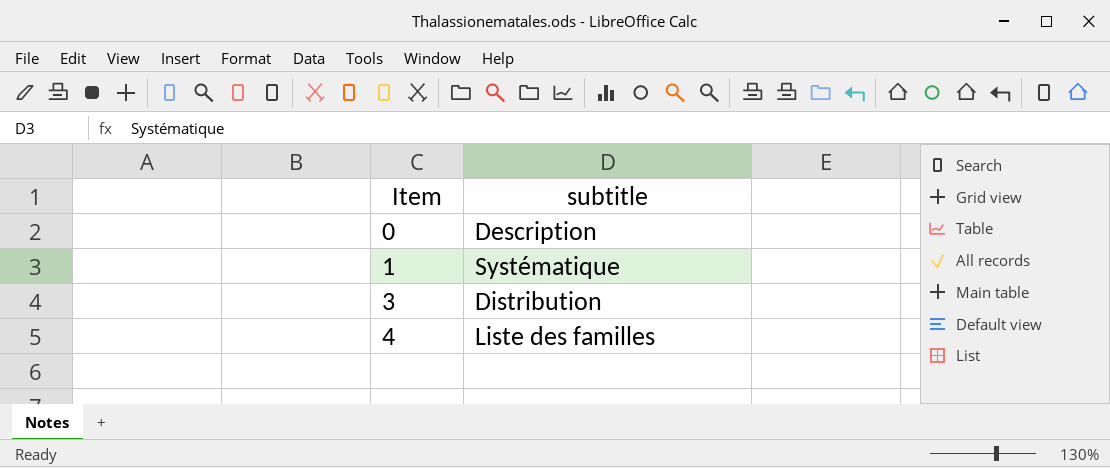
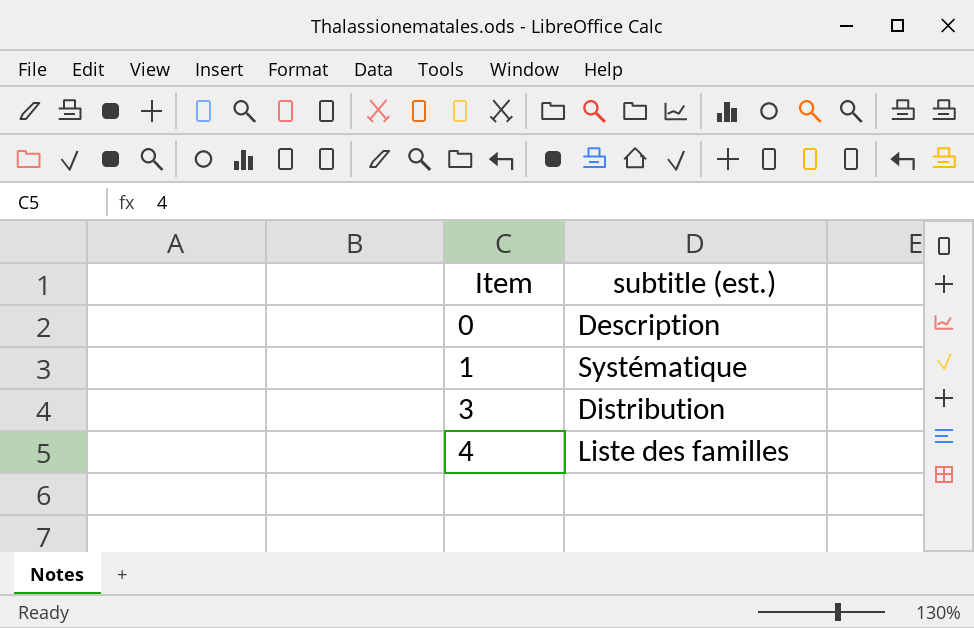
column name: subtitle -> subtitle (est.)

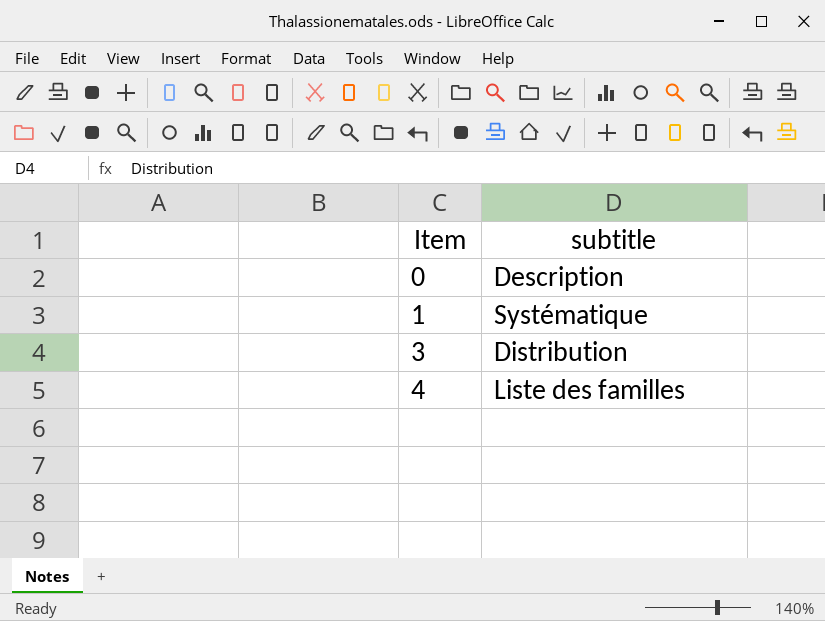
column name: subtitle (est.) -> subtitle

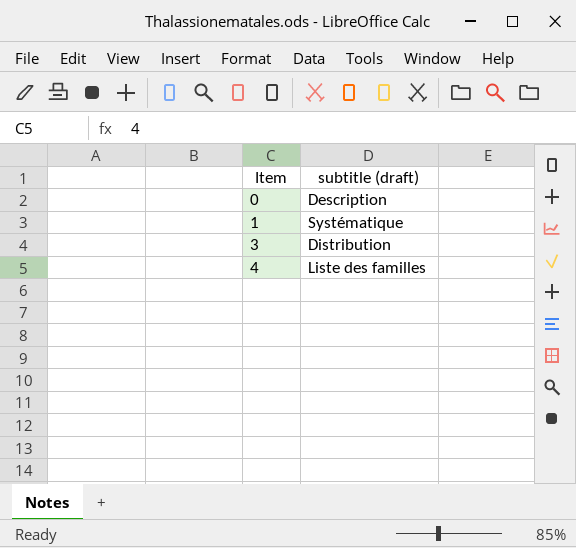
column name: subtitle -> subtitle (draft)

